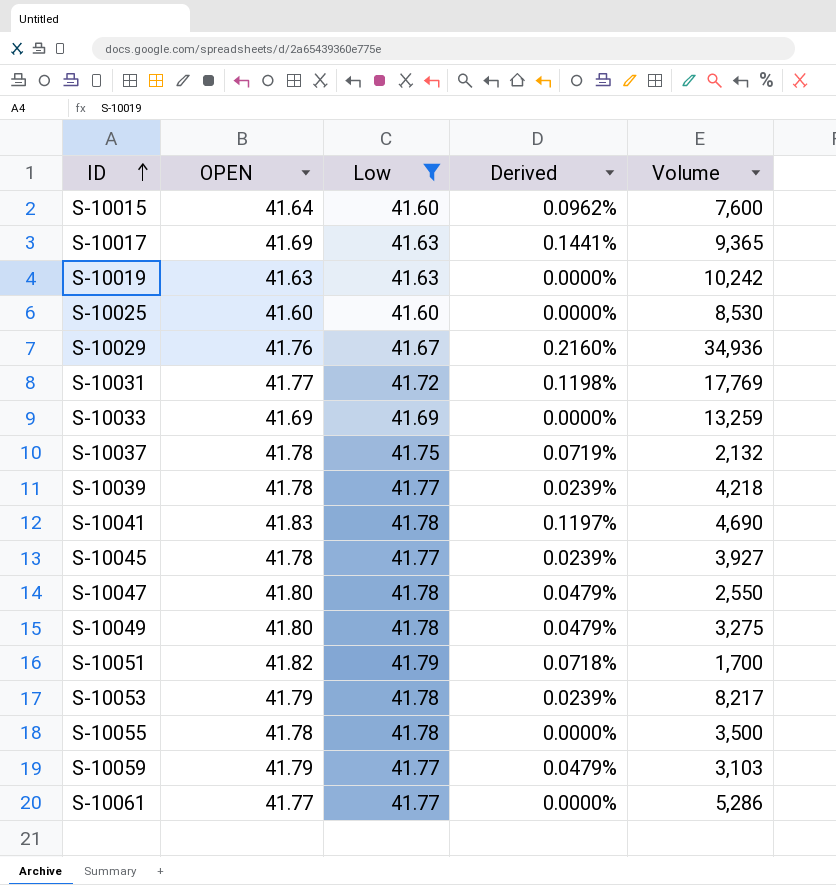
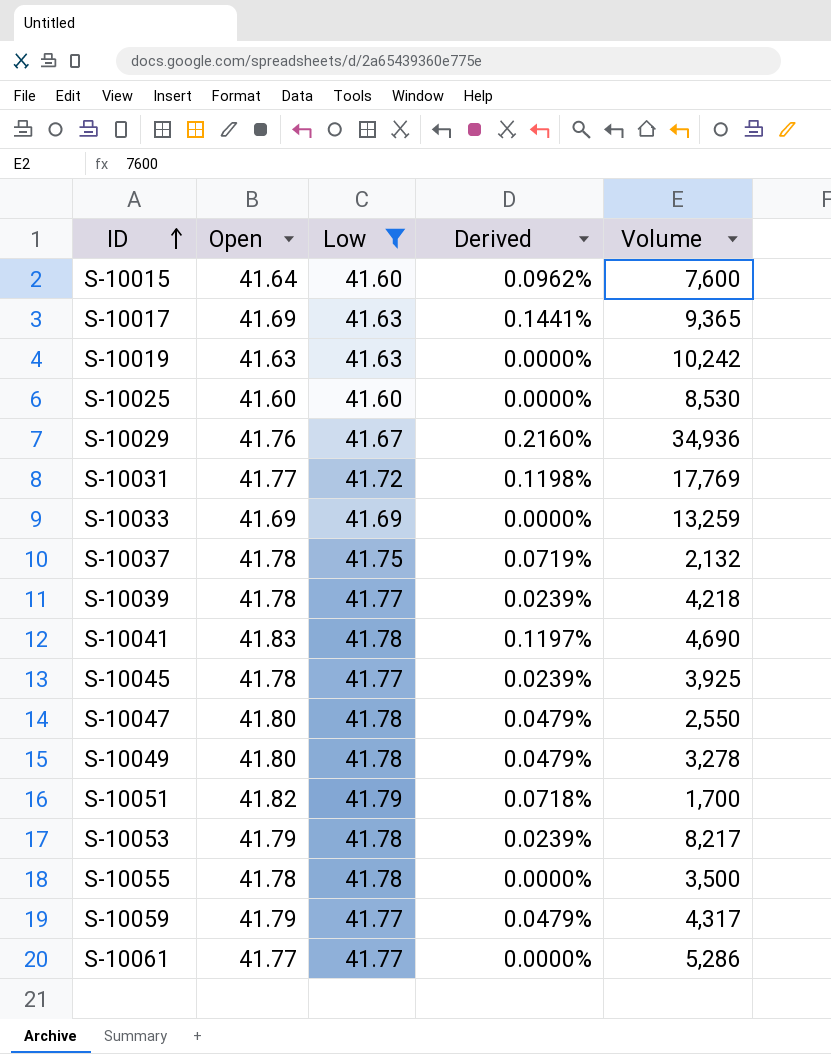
column name: OPEN -> Open
S-10045 | Volume: 3,927 -> 3,925
S-10049 | Volume: 3,275 -> 3,278
S-10059 | Volume: 3,103 -> 4,317

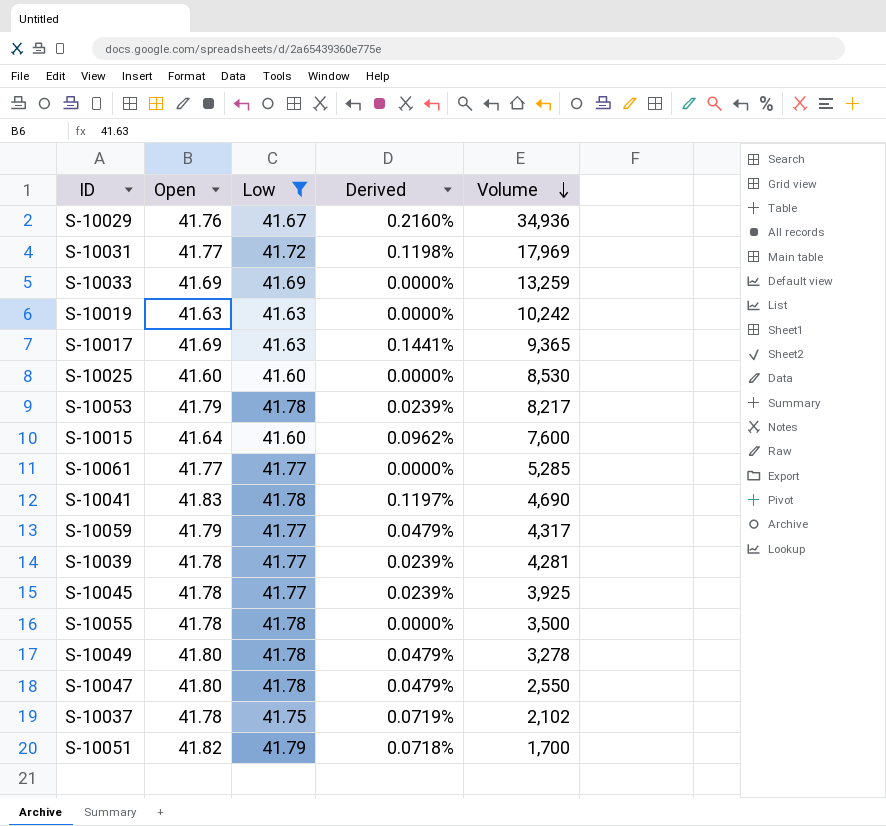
row order: ID ascending -> Volume descending
S-10031 | Volume: 17,769 -> 17,969
S-10061 | Volume: 5,286 -> 5,285
S-10039 | Volume: 4,218 -> 4,281
S-10037 | Volume: 2,132 -> 2,102

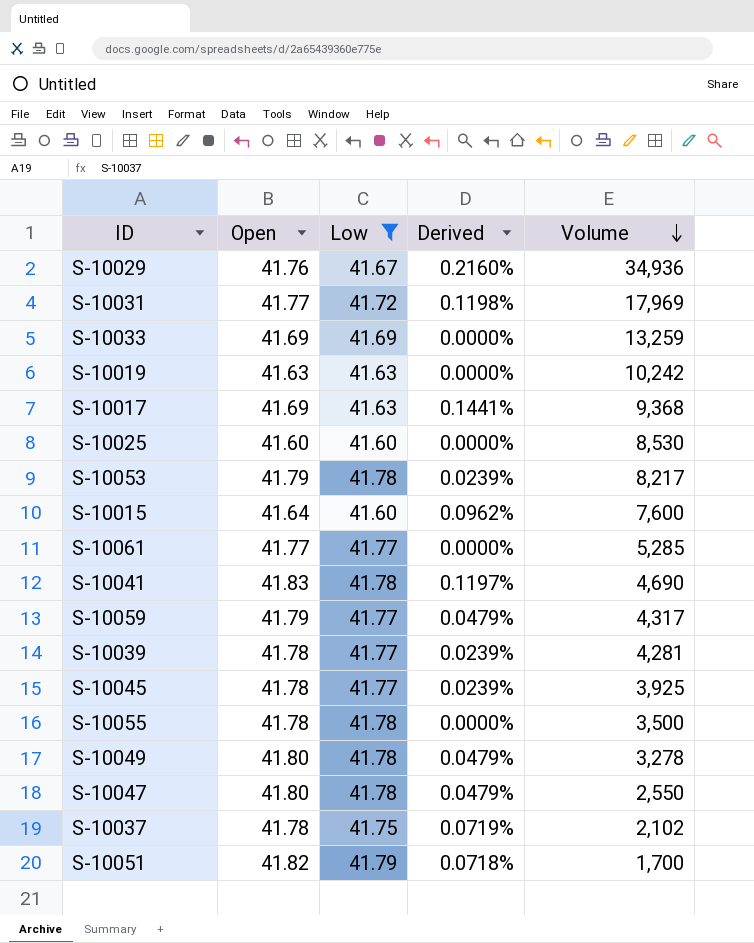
S-10017 | Volume: 9,365 -> 9,368

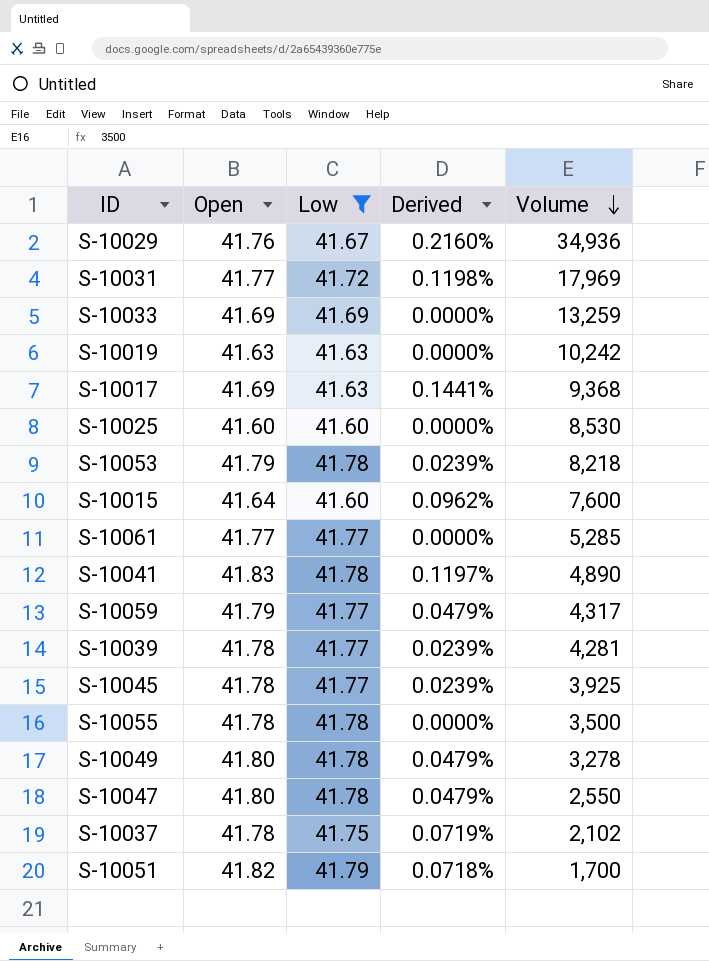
S-10053 | Volume: 8,217 -> 8,218
S-10041 | Volume: 4,690 -> 4,890

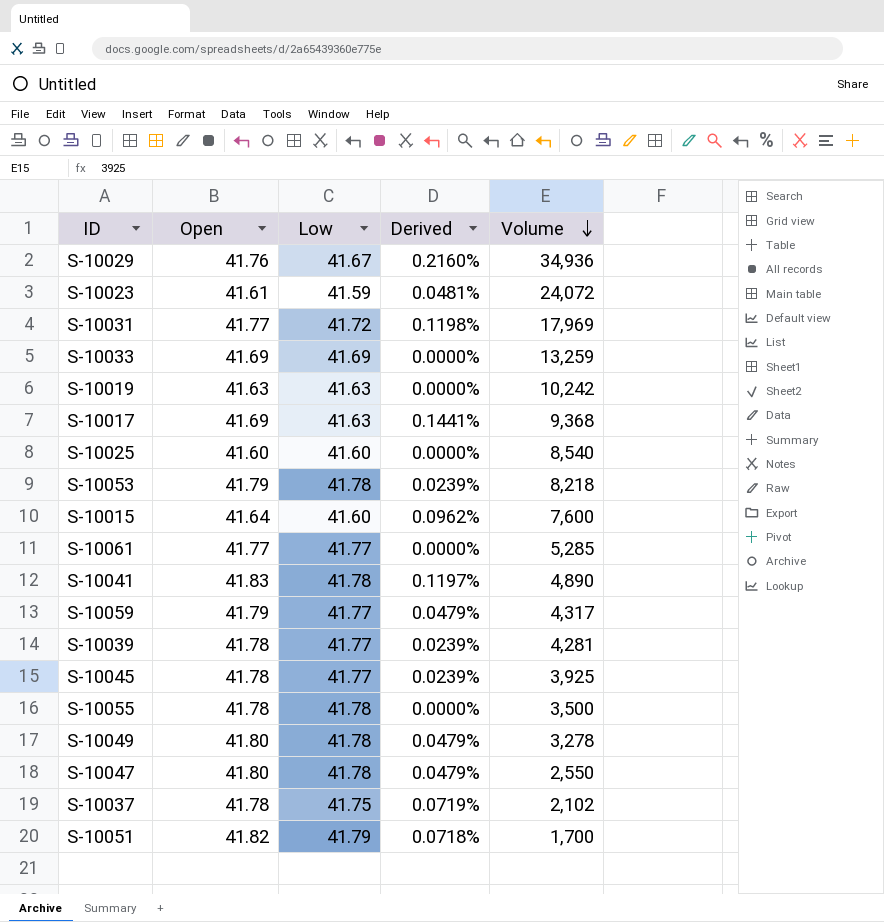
filter: Low != 41.59 -> none
S-10025 | Volume: 8,530 -> 8,540

